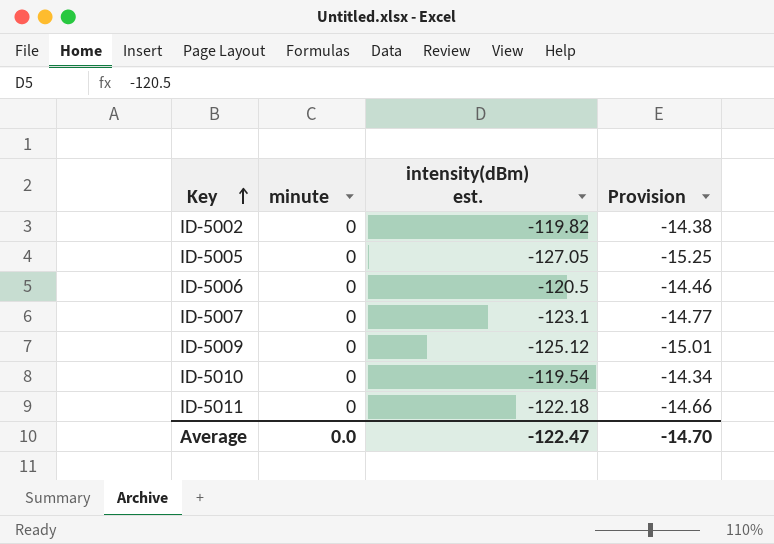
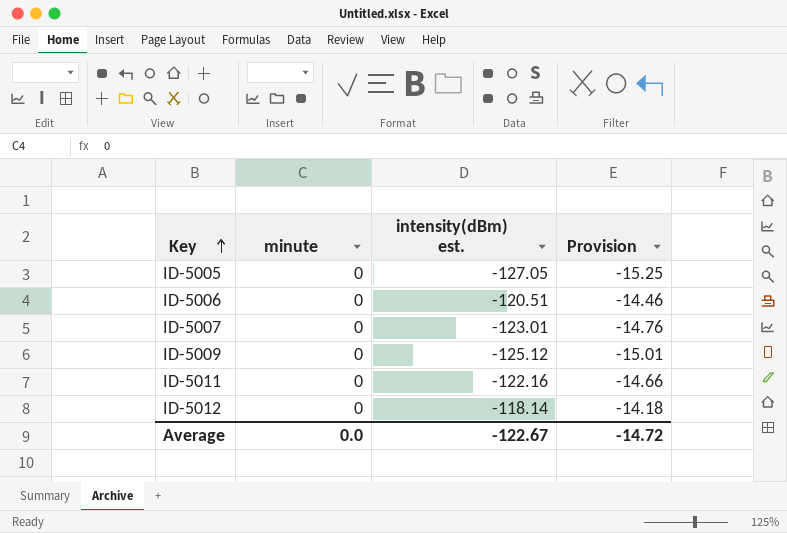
row ID-5002: 0 | -119.82 | -14.38 -> none
row ID-5010: 0 | -119.54 | -14.34 -> none
ID-5006 | intensity(dBm) est.: -120.5 -> -120.51
ID-5007 | intensity(dBm) est.: -123.1 -> -123.01
ID-5007 | Provision: -14.77 -> -14.76
ID-5011 | intensity(dBm) est.: -122.18 -> -122.16
row ID-5012: none -> 0 | -118.14 | -14.18
Average | intensity(dBm) est.: -122.47 -> -122.67
Average | Provision: -14.70 -> -14.72

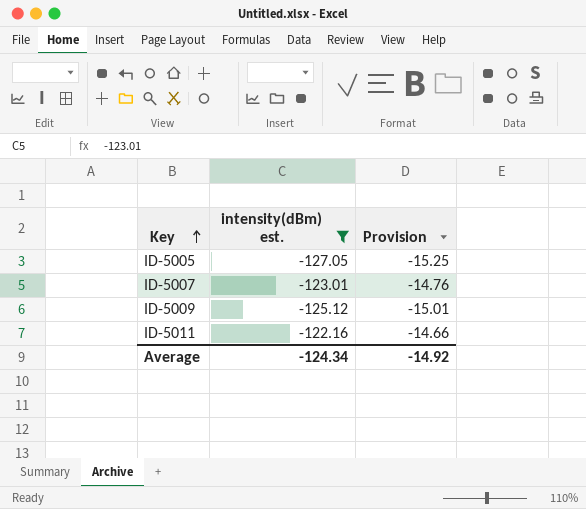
filter: none -> intensity(dBm) est. <= -122.16
column minute | position: 2 -> none
Average | intensity(dBm) est.: -122.67 -> -124.34
Average | Provision: -14.72 -> -14.92

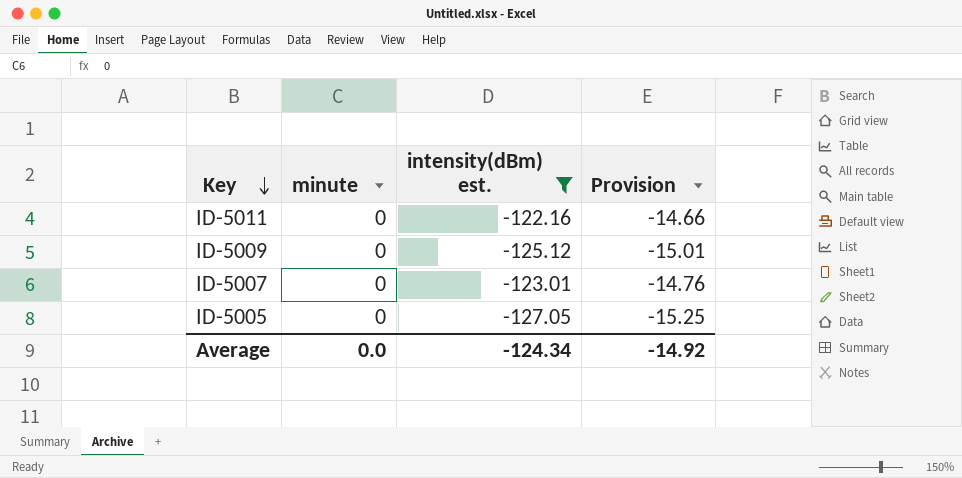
row order: Key ascending -> Key descending
column minute | position: none -> 2

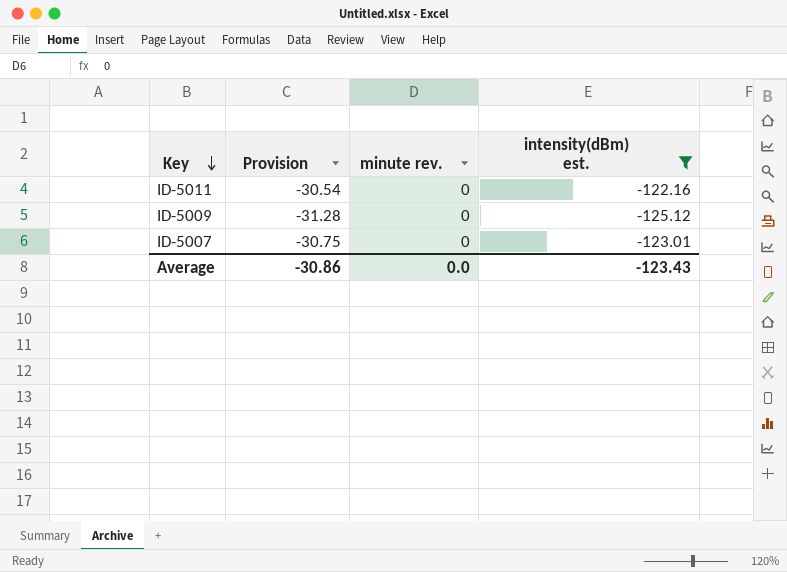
column Provision | formula: [intensity(dBm) est.] * 0.12 -> [intensity(dBm) est.] * 0.25
column Provision | position: 4 -> 2
column name: minute -> minute rev.
row ID-5005: 0 | -127.05 | -15.25 -> none
Average | Provision: -14.92 -> -30.86
Average | intensity(dBm) est.: -124.34 -> -123.43

